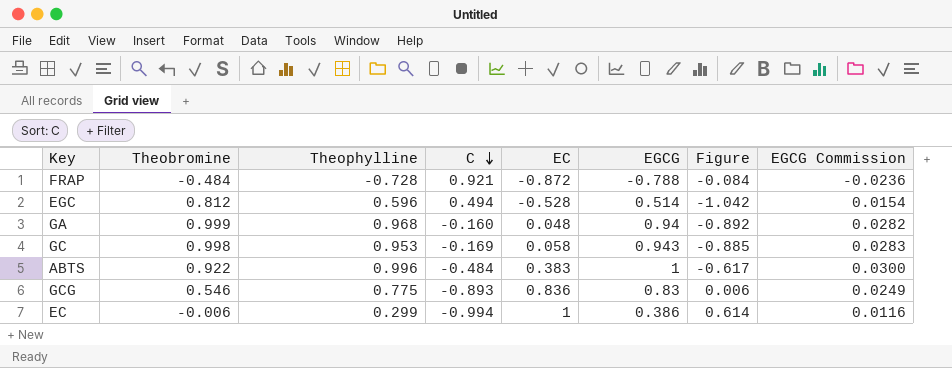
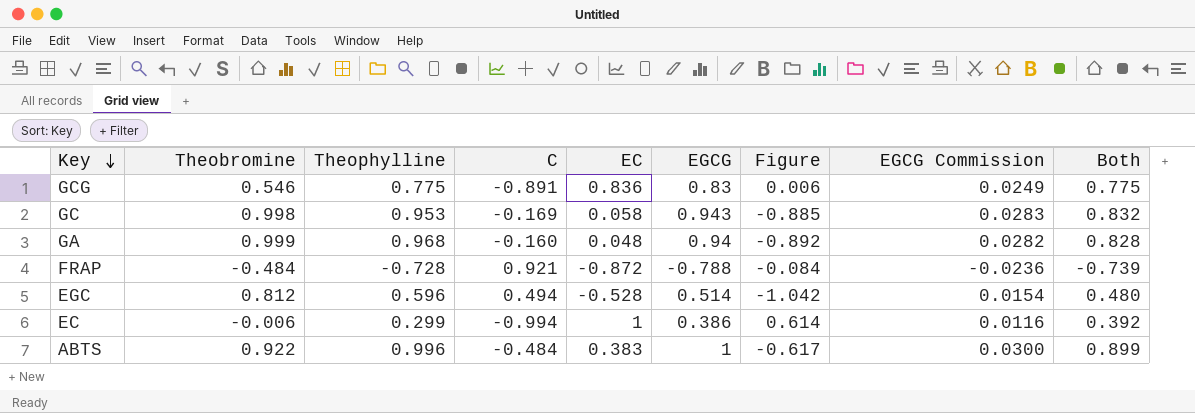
row order: C descending -> Key descending
column Both | formula: none -> [C] + [EC] + [EGCG]
GCG | C: -0.893 -> -0.891

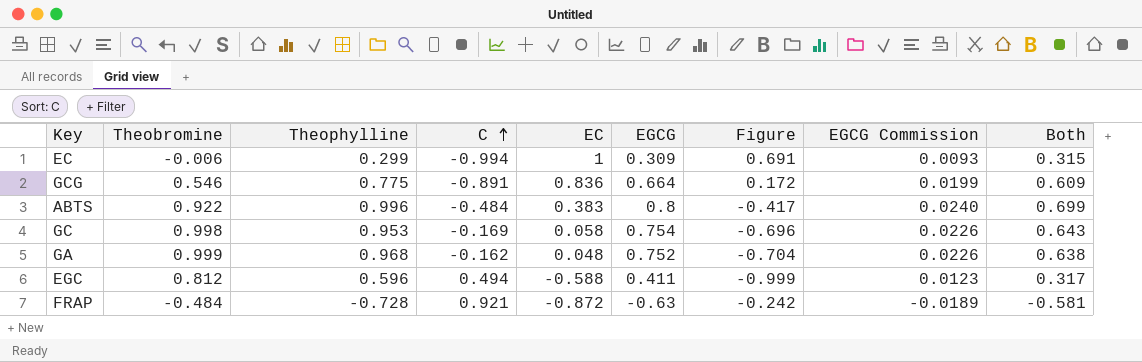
row order: Key descending -> C ascending
EC | EGCG: 0.386 -> 0.309
EC | Figure: 0.614 -> 0.691
EC | EGCG Commission: 0.0116 -> 0.0093
EC | Both: 0.392 -> 0.315
GCG | EGCG: 0.83 -> 0.664
GCG | Figure: 0.006 -> 0.172
GCG | EGCG Commission: 0.0249 -> 0.0199
GCG | Both: 0.775 -> 0.609
ABTS | EGCG: 1 -> 0.8
ABTS | Figure: -0.617 -> -0.417
ABTS | EGCG Commission: 0.0300 -> 0.0240
ABTS | Both: 0.899 -> 0.699
GC | EGCG: 0.943 -> 0.754
GC | Figure: -0.885 -> -0.696
GC | EGCG Commission: 0.0283 -> 0.0226
GC | Both: 0.832 -> 0.643
GA | C: -0.160 -> -0.162
GA | EGCG: 0.94 -> 0.752
GA | Figure: -0.892 -> -0.704
GA | EGCG Commission: 0.0282 -> 0.0226
GA | Both: 0.828 -> 0.638
EGC | EC: -0.528 -> -0.588
EGC | EGCG: 0.514 -> 0.411
EGC | Figure: -1.042 -> -0.999
EGC | EGCG Commission: 0.0154 -> 0.0123
EGC | Both: 0.480 -> 0.317
FRAP | EGCG: -0.788 -> -0.63
FRAP | Figure: -0.084 -> -0.242
FRAP | EGCG Commission: -0.0236 -> -0.0189
FRAP | Both: -0.739 -> -0.581

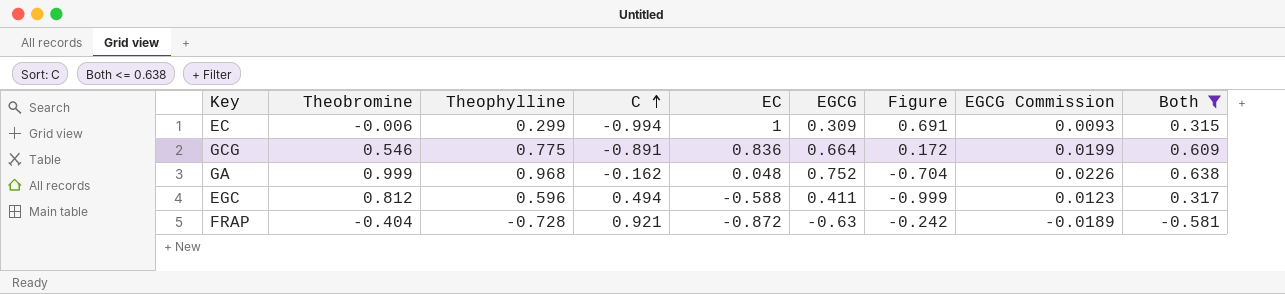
filter: none -> Both <= 0.638
FRAP | Theobromine: -0.484 -> -0.404

